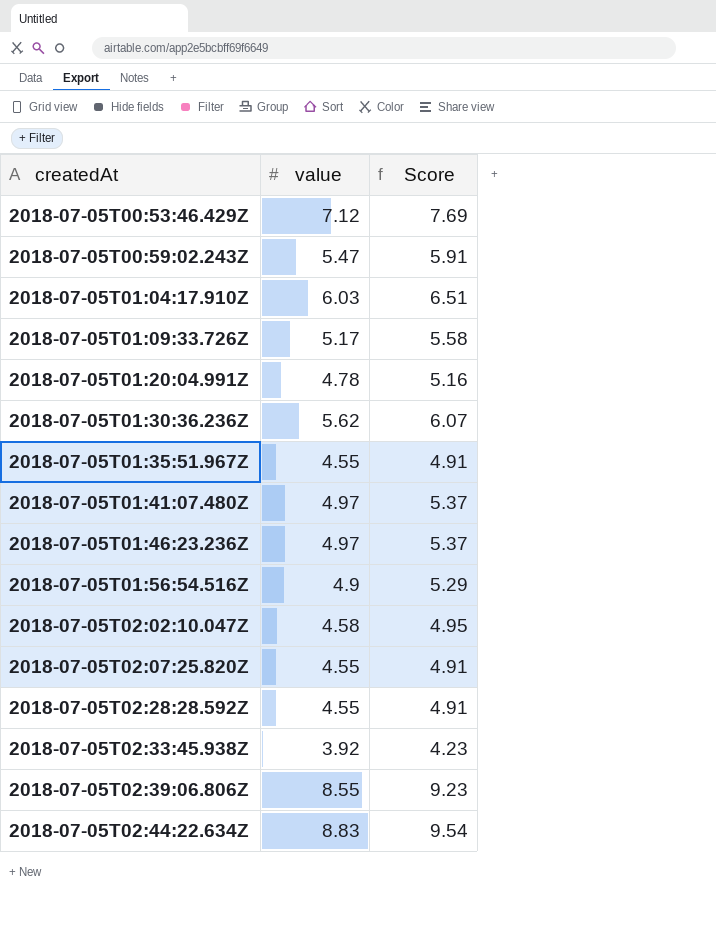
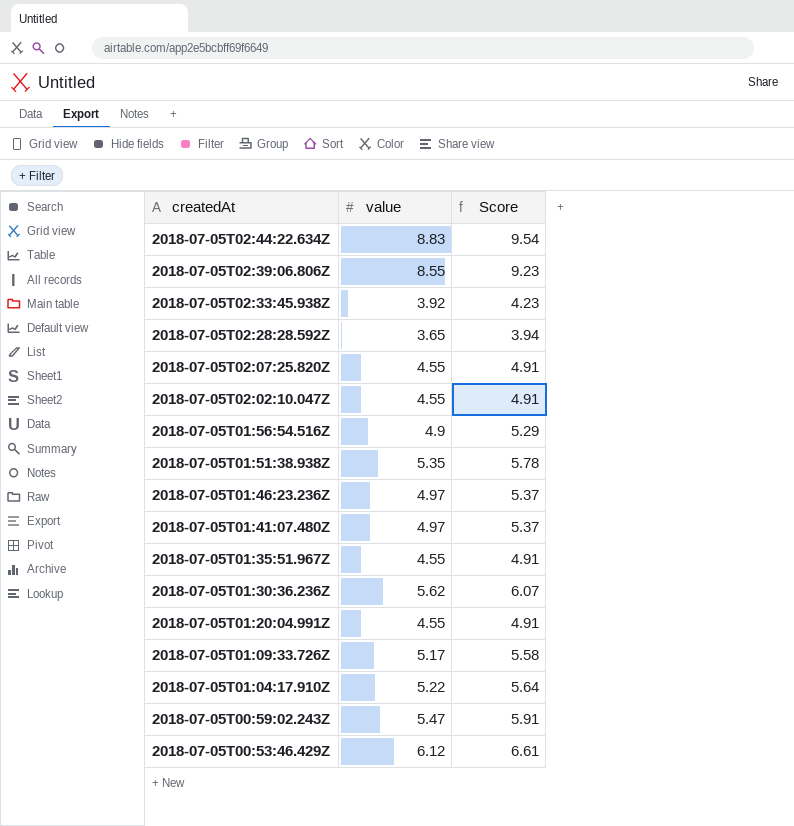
row order: createdAt ascending -> createdAt descending
2018-07-05T02:28:28.592Z | value: 4.55 -> 3.65
2018-07-05T02:28:28.592Z | Score: 4.91 -> 3.94
2018-07-05T02:02:10.047Z | value: 4.58 -> 4.55
2018-07-05T02:02:10.047Z | Score: 4.95 -> 4.91
row 2018-07-05T01:51:38.938Z: none -> 5.35 | 5.78
2018-07-05T01:20:04.991Z | value: 4.78 -> 4.55
2018-07-05T01:20:04.991Z | Score: 5.16 -> 4.91
2018-07-05T01:04:17.910Z | value: 6.03 -> 5.22
2018-07-05T01:04:17.910Z | Score: 6.51 -> 5.64
2018-07-05T00:53:46.429Z | value: 7.12 -> 6.12
2018-07-05T00:53:46.429Z | Score: 7.69 -> 6.61

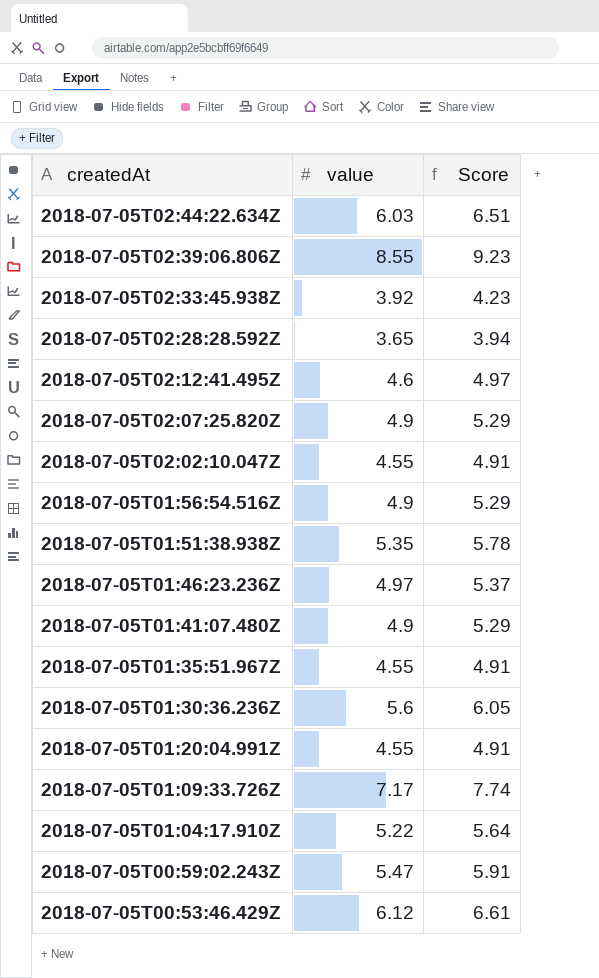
2018-07-05T02:44:22.634Z | value: 8.83 -> 6.03
2018-07-05T02:44:22.634Z | Score: 9.54 -> 6.51
row 2018-07-05T02:12:41.495Z: none -> 4.6 | 4.97
2018-07-05T02:07:25.820Z | value: 4.55 -> 4.9
2018-07-05T02:07:25.820Z | Score: 4.91 -> 5.29
2018-07-05T01:41:07.480Z | value: 4.97 -> 4.9
2018-07-05T01:41:07.480Z | Score: 5.37 -> 5.29
2018-07-05T01:30:36.236Z | value: 5.62 -> 5.6
2018-07-05T01:30:36.236Z | Score: 6.07 -> 6.05
2018-07-05T01:09:33.726Z | value: 5.17 -> 7.17
2018-07-05T01:09:33.726Z | Score: 5.58 -> 7.74

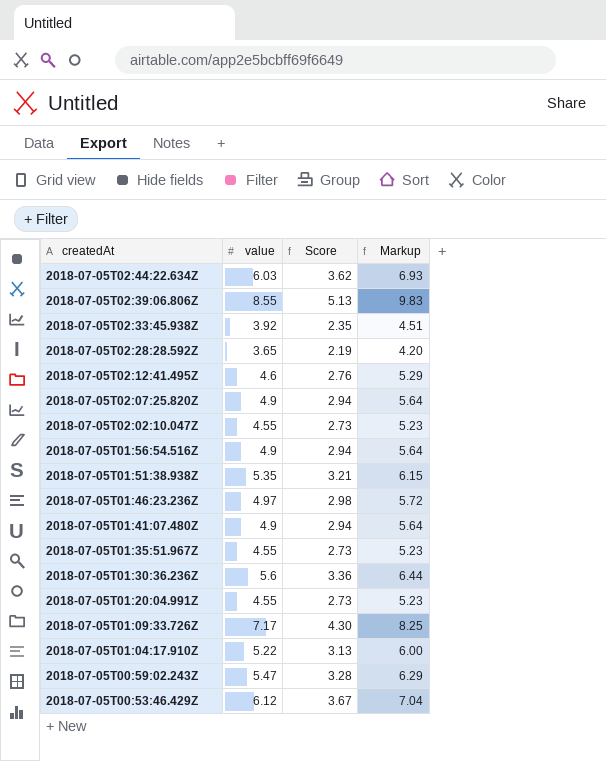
column Score | formula: [value] * 1.08 -> [value] * 0.6
column Markup | formula: none -> [value] * 1.15

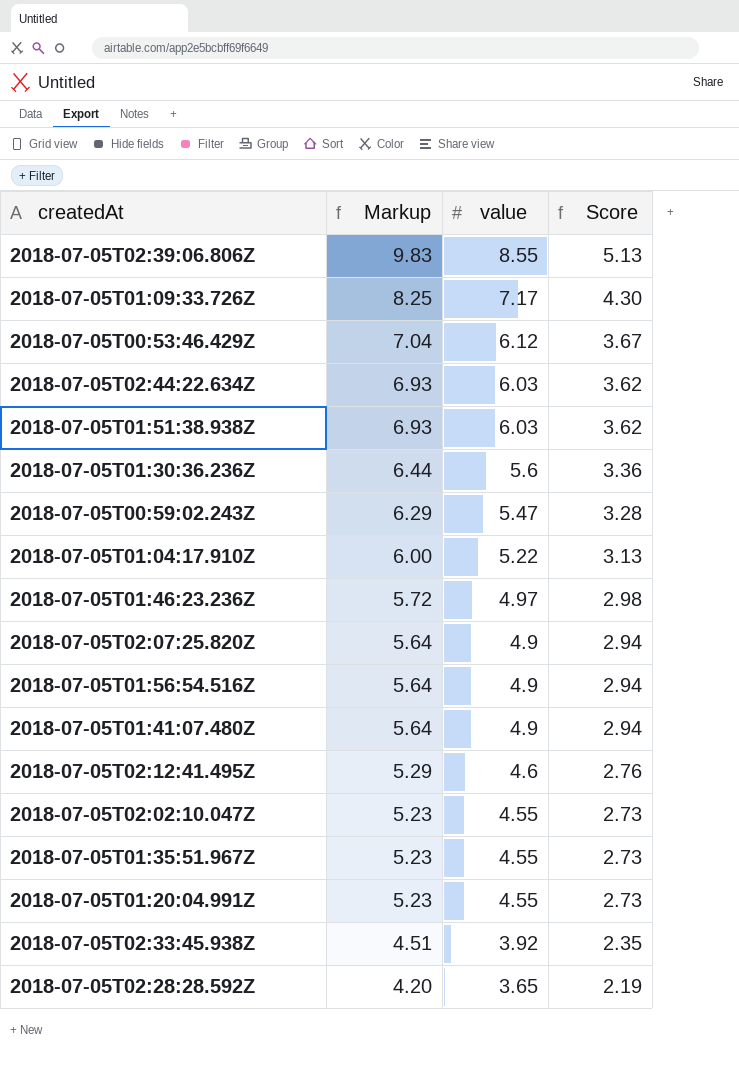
row order: createdAt descending -> Markup descending
column Markup | position: 4 -> 2
2018-07-05T01:51:38.938Z | Markup: 6.15 -> 6.93
2018-07-05T01:51:38.938Z | value: 5.35 -> 6.03
2018-07-05T01:51:38.938Z | Score: 3.21 -> 3.62

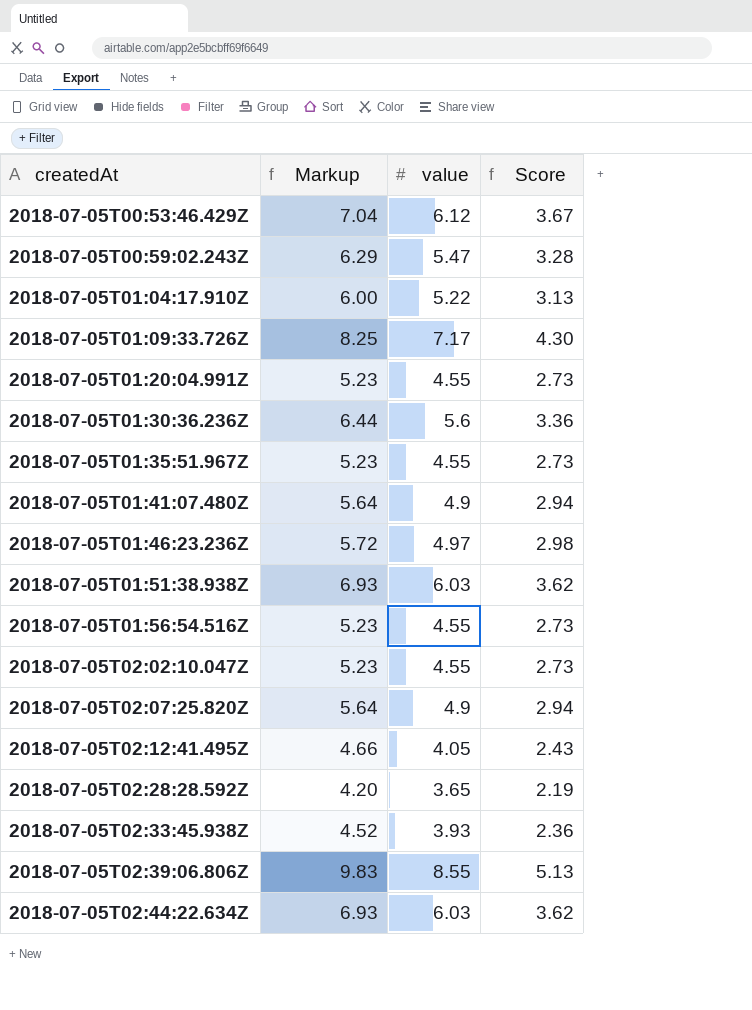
row order: Markup descending -> createdAt ascending
2018-07-05T01:56:54.516Z | Markup: 5.64 -> 5.23
2018-07-05T01:56:54.516Z | value: 4.9 -> 4.55
2018-07-05T01:56:54.516Z | Score: 2.94 -> 2.73
2018-07-05T02:12:41.495Z | Markup: 5.29 -> 4.66
2018-07-05T02:12:41.495Z | value: 4.6 -> 4.05
2018-07-05T02:12:41.495Z | Score: 2.76 -> 2.43
2018-07-05T02:33:45.938Z | Markup: 4.51 -> 4.52
2018-07-05T02:33:45.938Z | value: 3.92 -> 3.93
2018-07-05T02:33:45.938Z | Score: 2.35 -> 2.36

